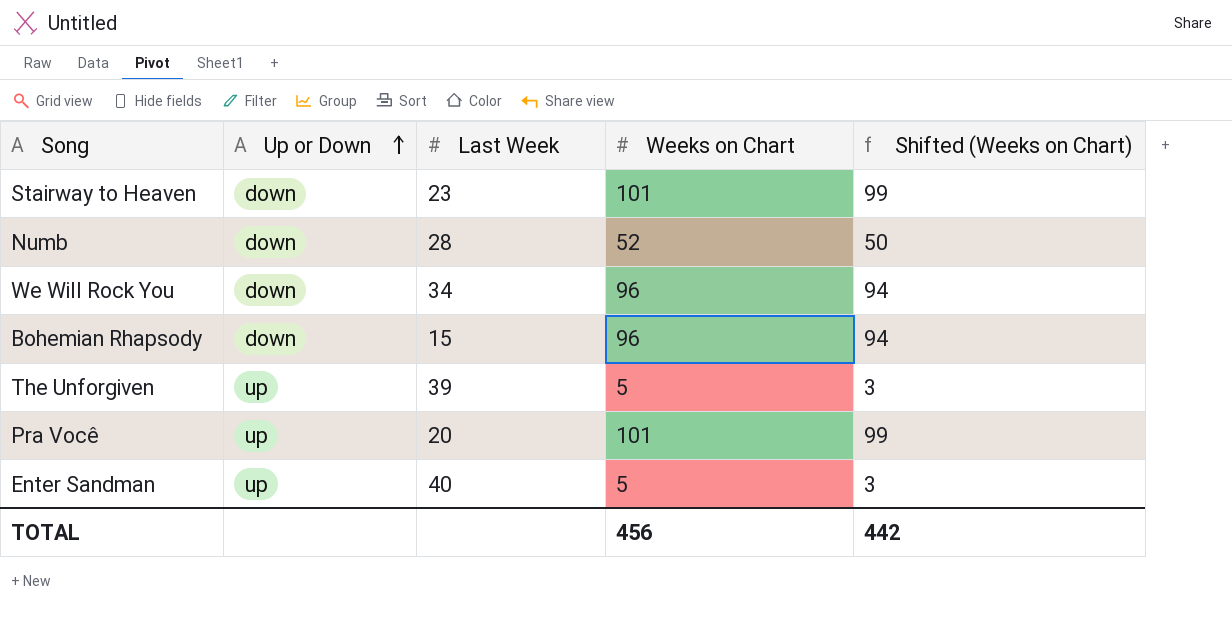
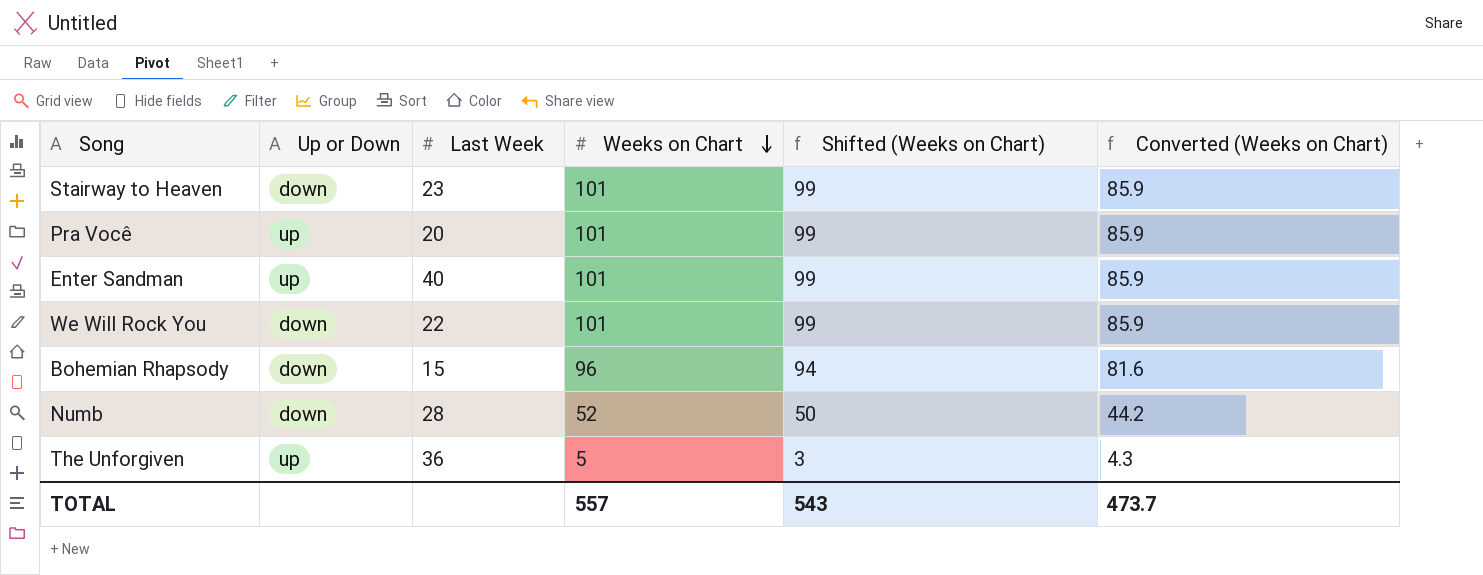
row order: Up or Down ascending -> Weeks on Chart descending
column Converted (Weeks on Chart) | formula: none -> [Weeks on Chart] * 0.85
Enter Sandman | Weeks on Chart: 5 -> 101
Enter Sandman | Shifted (Weeks on Chart): 3 -> 99
We Will Rock You | Last Week: 34 -> 22
We Will Rock You | Weeks on Chart: 96 -> 101
We Will Rock You | Shifted (Weeks on Chart): 94 -> 99
The Unforgiven | Last Week: 39 -> 36
TOTAL | Weeks on Chart: 456 -> 557
TOTAL | Shifted (Weeks on Chart): 442 -> 543

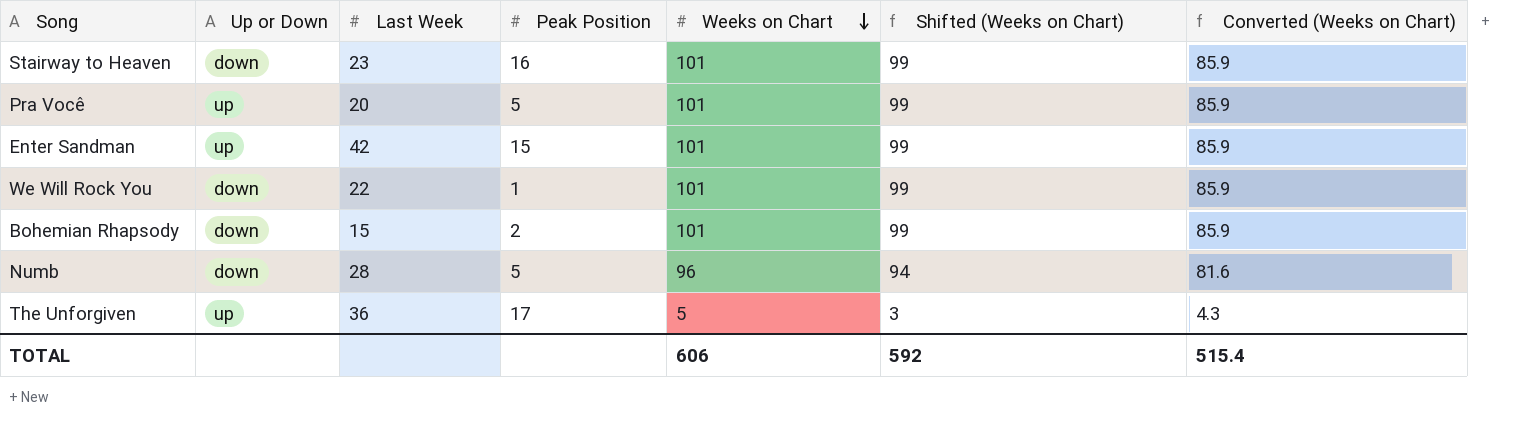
column Peak Position | position: none -> 4
Enter Sandman | Last Week: 40 -> 42
Bohemian Rhapsody | Weeks on Chart: 96 -> 101
Bohemian Rhapsody | Shifted (Weeks on Chart): 94 -> 99
Bohemian Rhapsody | Converted (Weeks on Chart): 81.6 -> 85.9
Numb | Weeks on Chart: 52 -> 96
Numb | Shifted (Weeks on Chart): 50 -> 94
Numb | Converted (Weeks on Chart): 44.2 -> 81.6
TOTAL | Weeks on Chart: 557 -> 606
TOTAL | Shifted (Weeks on Chart): 543 -> 592
TOTAL | Converted (Weeks on Chart): 473.7 -> 515.4

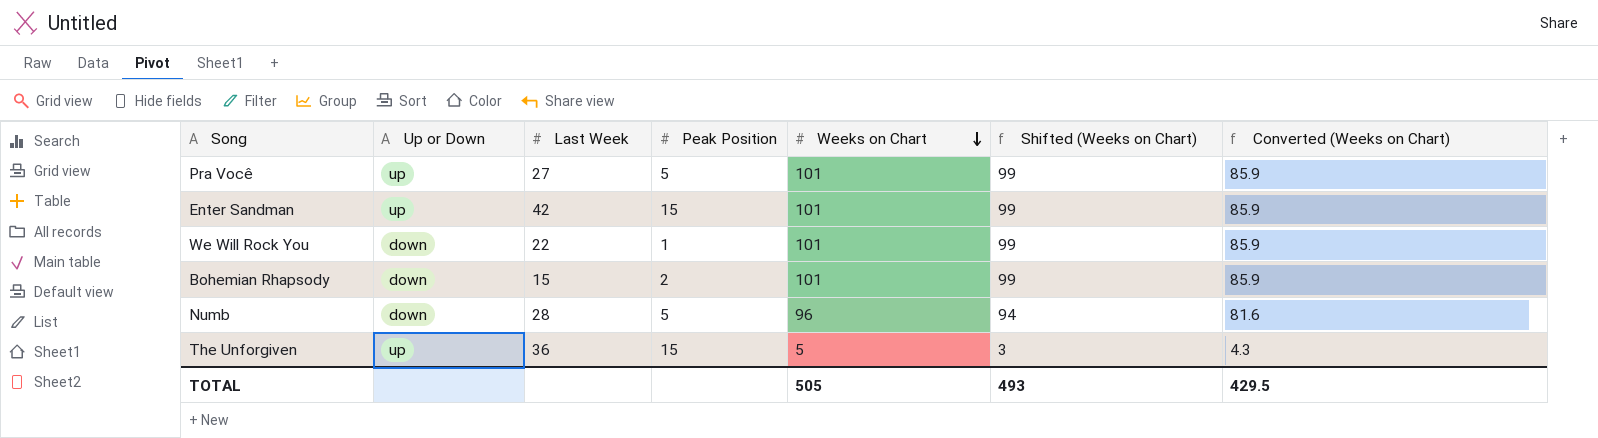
row Stairway to Heaven: down | 23 | 16 | 101 | 99 | 85.9 -> none
Pra Você | Last Week: 20 -> 27
The Unforgiven | Peak Position: 17 -> 15
TOTAL | Weeks on Chart: 606 -> 505
TOTAL | Shifted (Weeks on Chart): 592 -> 493
TOTAL | Converted (Weeks on Chart): 515.4 -> 429.5

